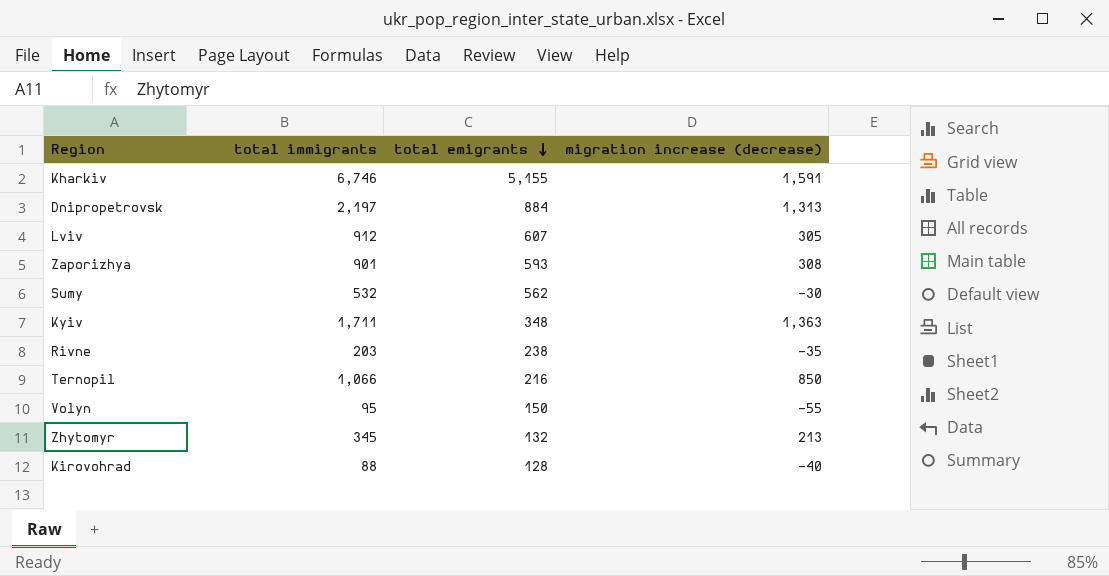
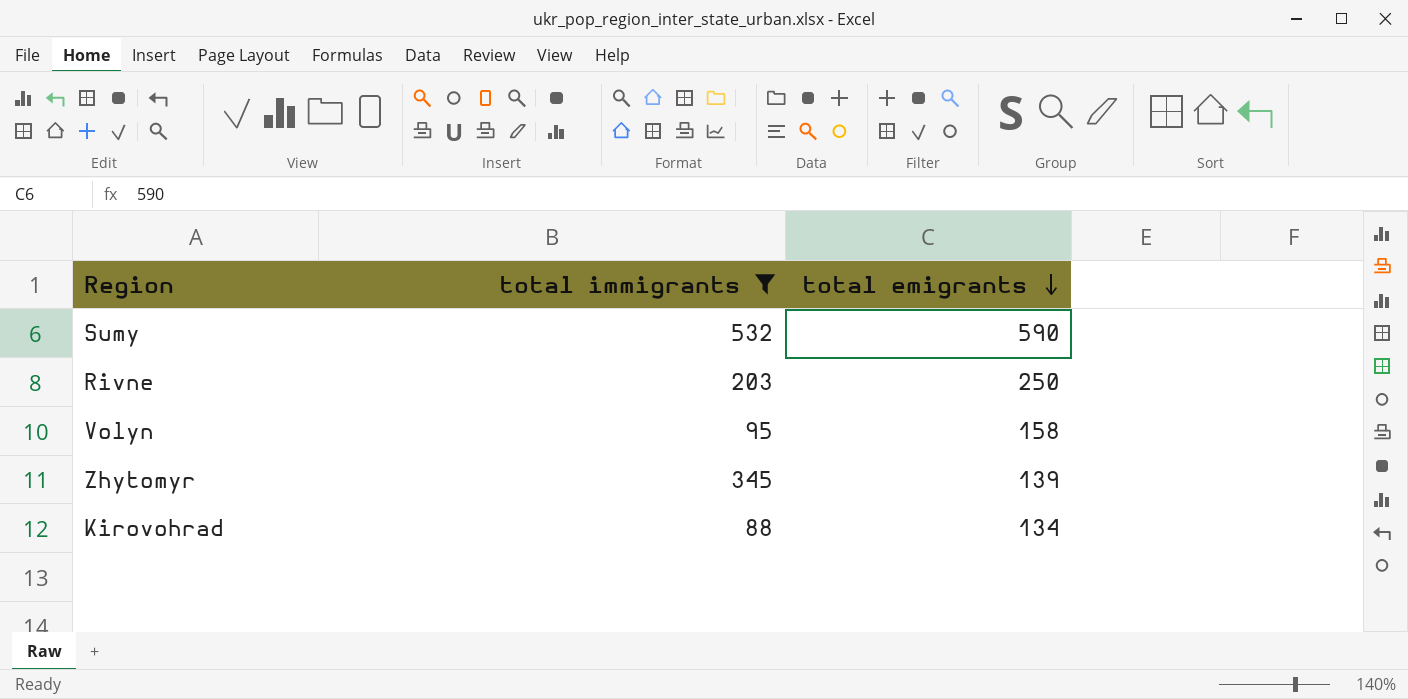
filter: none -> total immigrants <= 532
column migration increase (decrease) | formula: [total immigrants] - [total emigrants] -> none
Sumy | total emigrants: 562 -> 590
Rivne | total emigrants: 238 -> 250
Volyn | total emigrants: 150 -> 158
Zhytomyr | total emigrants: 132 -> 139
Kirovohrad | total emigrants: 128 -> 134

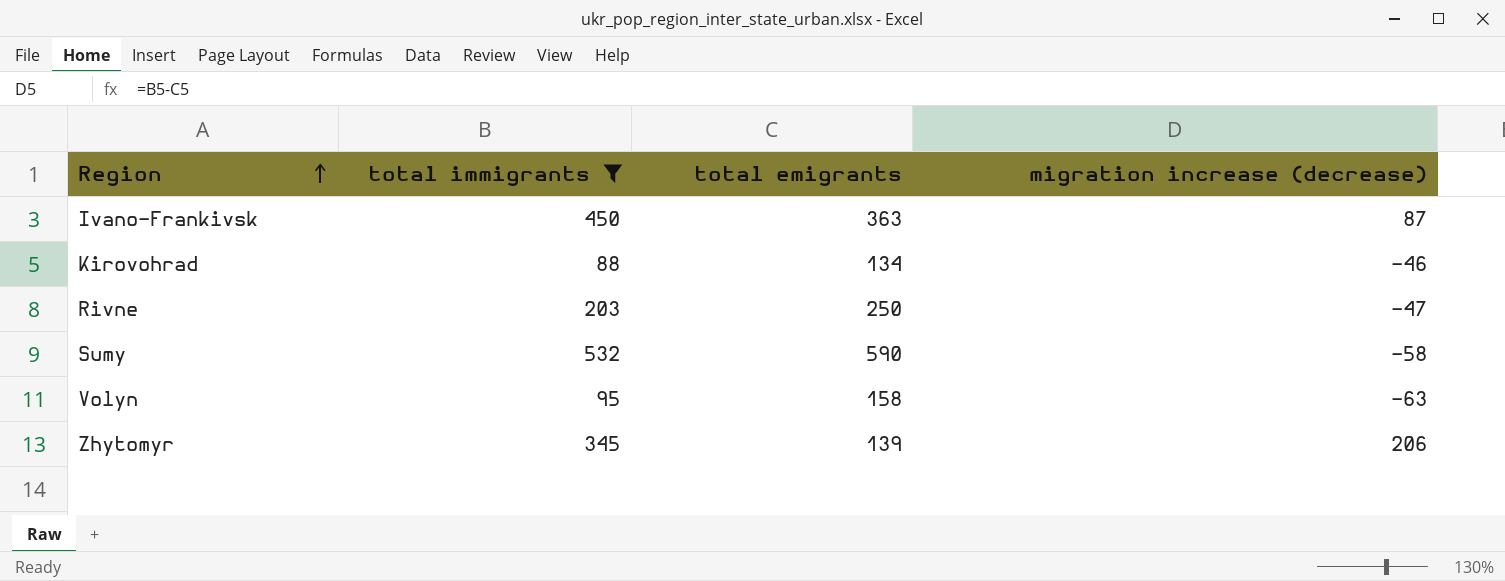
row order: total emigrants descending -> Region ascending
column migration increase (decrease) | formula: none -> [total immigrants] - [total emigrants]
row Ivano-Frankivsk: none -> 450 | 363 | 87

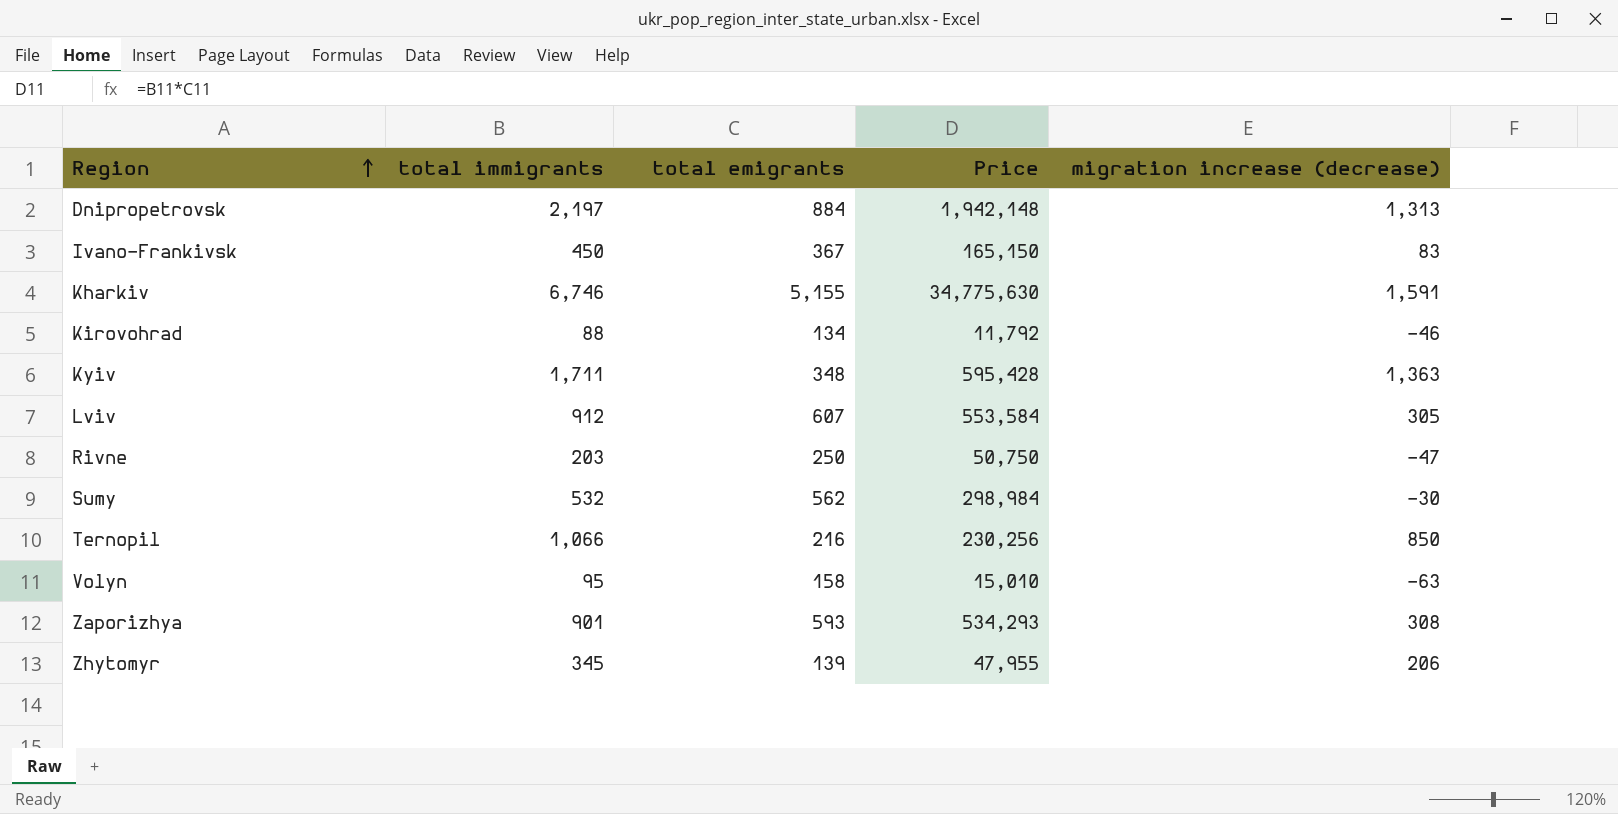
filter: total immigrants <= 532 -> none
column Price | formula: none -> [total immigrants] * [total emigrants]
Ivano-Frankivsk | total emigrants: 363 -> 367
Ivano-Frankivsk | migration increase (decrease): 87 -> 83
Sumy | total emigrants: 590 -> 562
Sumy | migration increase (decrease): -58 -> -30

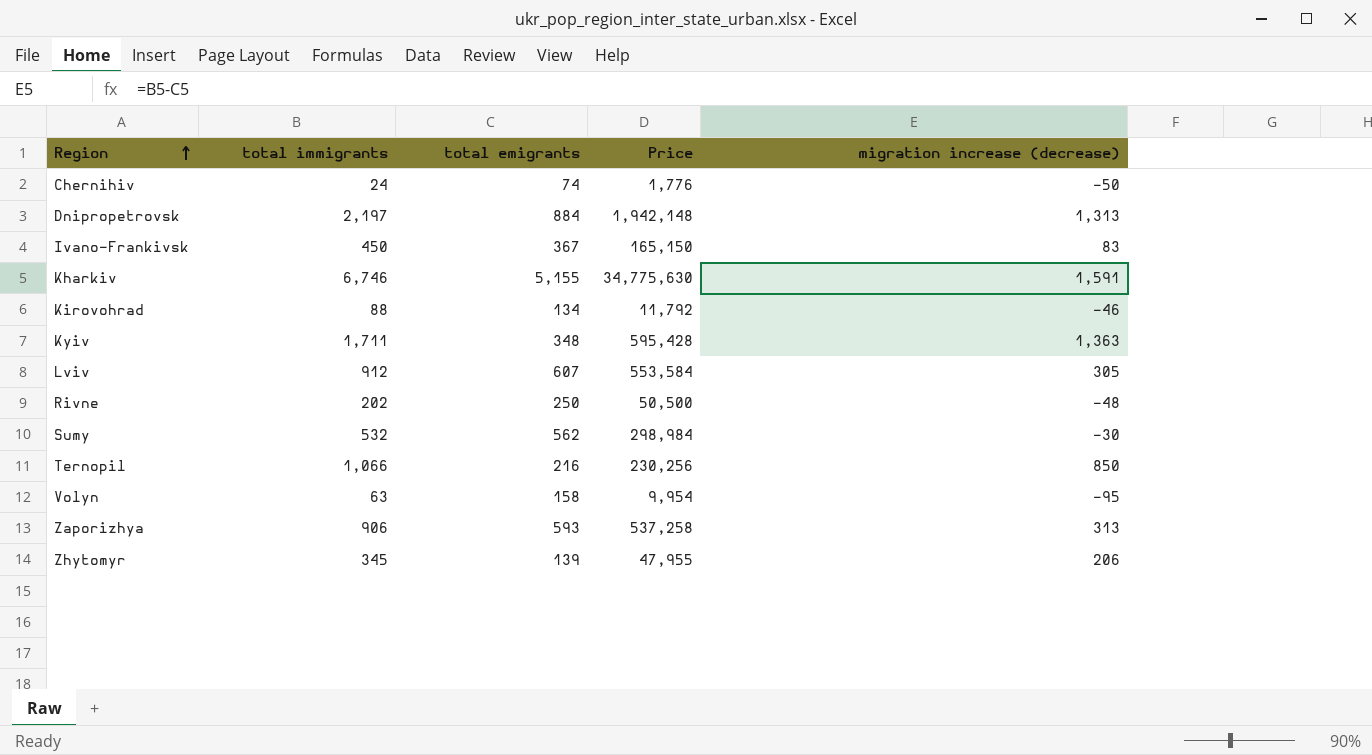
row Chernihiv: none -> 24 | 74 | 1,776 | -50
Rivne | total immigrants: 203 -> 202
Rivne | Price: 50,750 -> 50,500
Rivne | migration increase (decrease): -47 -> -48
Volyn | total immigrants: 95 -> 63
Volyn | Price: 15,010 -> 9,954
Volyn | migration increase (decrease): -63 -> -95
Zaporizhya | total immigrants: 901 -> 906
Zaporizhya | Price: 534,293 -> 537,258
Zaporizhya | migration increase (decrease): 308 -> 313

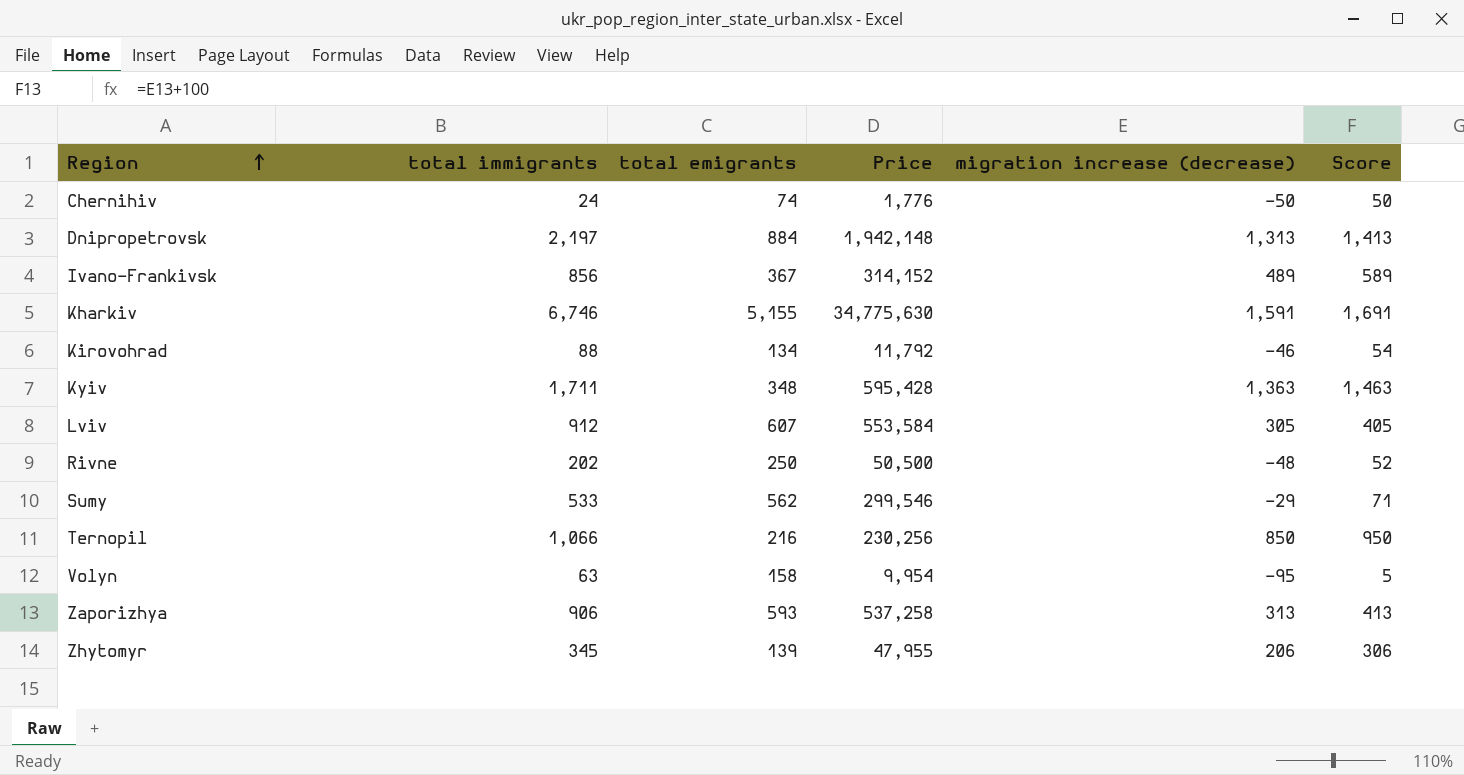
column Score | formula: none -> [migration increase (decrease)] + 100
Ivano-Frankivsk | total immigrants: 450 -> 856
Ivano-Frankivsk | Price: 165,150 -> 314,152
Ivano-Frankivsk | migration increase (decrease): 83 -> 489
Sumy | total immigrants: 532 -> 533
Sumy | Price: 298,984 -> 299,546
Sumy | migration increase (decrease): -30 -> -29

